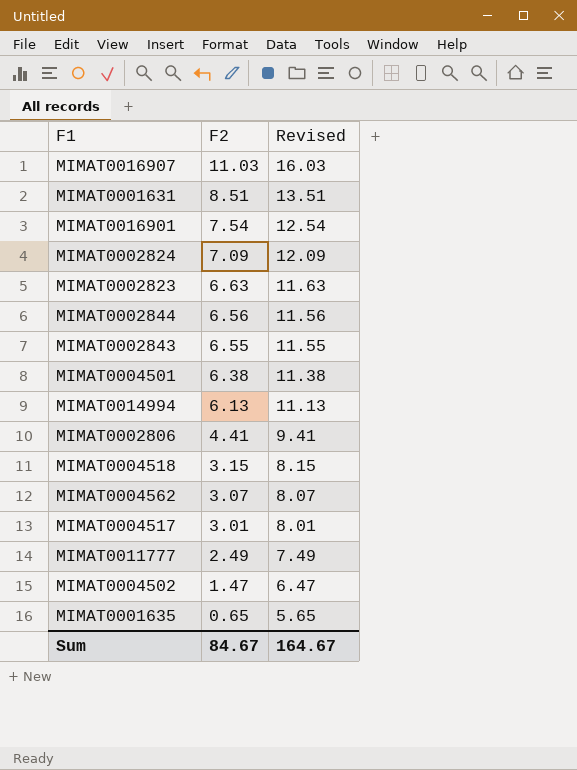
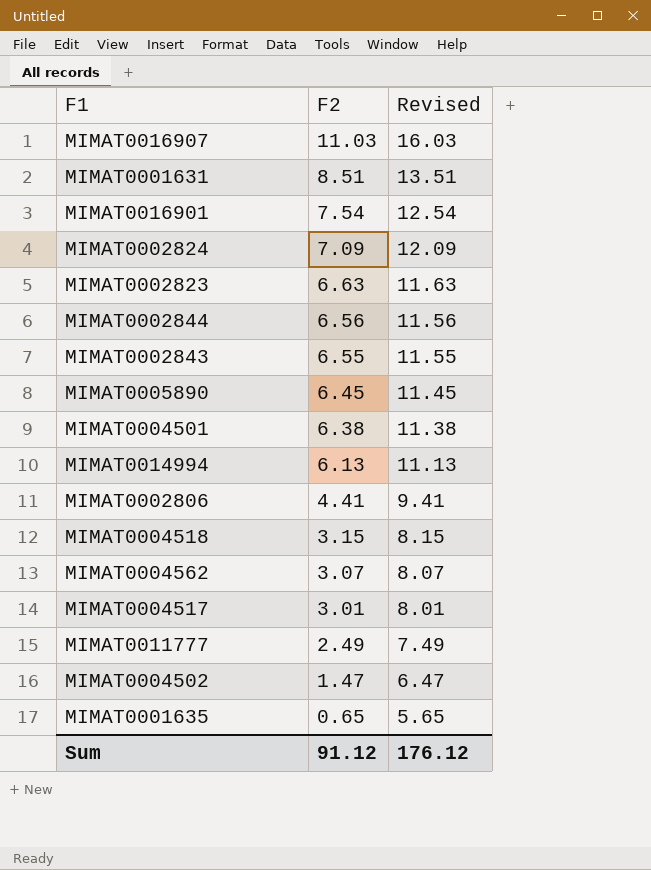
row MIMAT0005890: none -> 6.45 | 11.45
Sum | F2: 84.67 -> 91.12
Sum | Revised: 164.67 -> 176.12

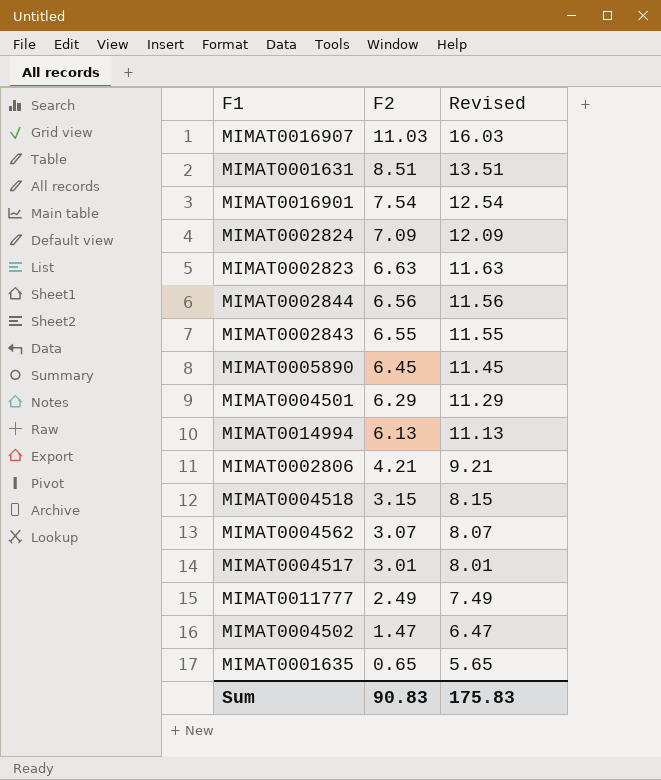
MIMAT0004501 | F2: 6.38 -> 6.29
MIMAT0004501 | Revised: 11.38 -> 11.29
MIMAT0002806 | F2: 4.41 -> 4.21
MIMAT0002806 | Revised: 9.41 -> 9.21
Sum | F2: 91.12 -> 90.83
Sum | Revised: 176.12 -> 175.83

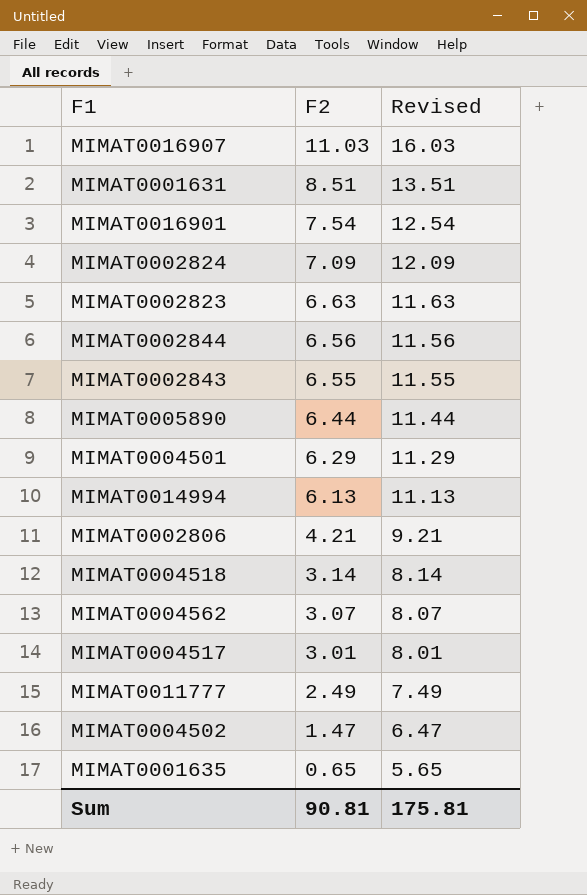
MIMAT0005890 | F2: 6.45 -> 6.44
MIMAT0005890 | Revised: 11.45 -> 11.44
MIMAT0004518 | F2: 3.15 -> 3.14
MIMAT0004518 | Revised: 8.15 -> 8.14
Sum | F2: 90.83 -> 90.81
Sum | Revised: 175.83 -> 175.81

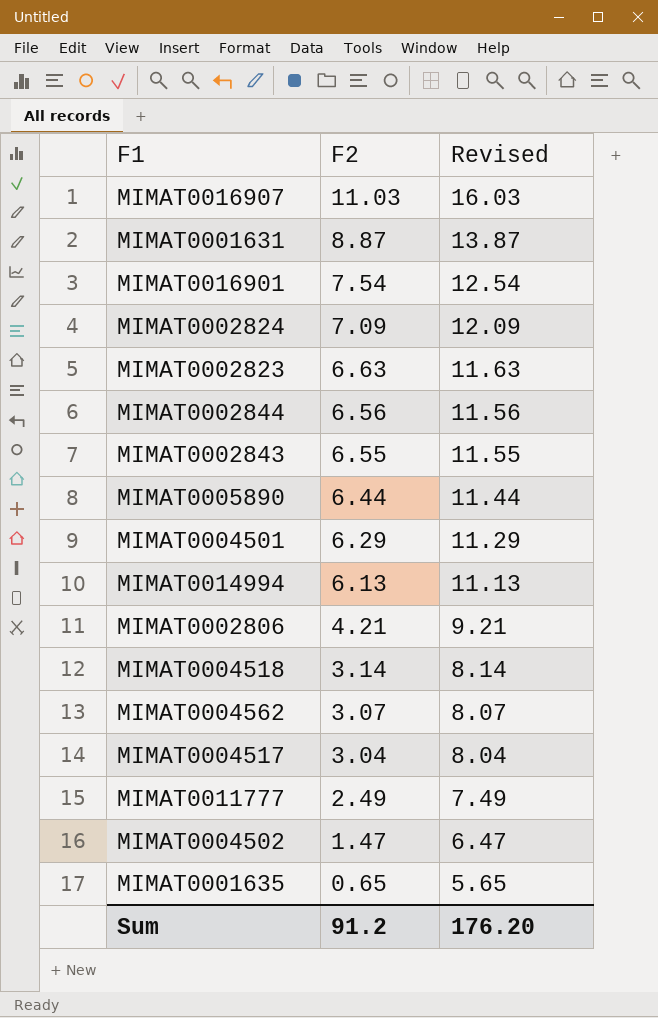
MIMAT0001631 | F2: 8.51 -> 8.87
MIMAT0001631 | Revised: 13.51 -> 13.87
MIMAT0004517 | F2: 3.01 -> 3.04
MIMAT0004517 | Revised: 8.01 -> 8.04
Sum | F2: 90.81 -> 91.2
Sum | Revised: 175.81 -> 176.20

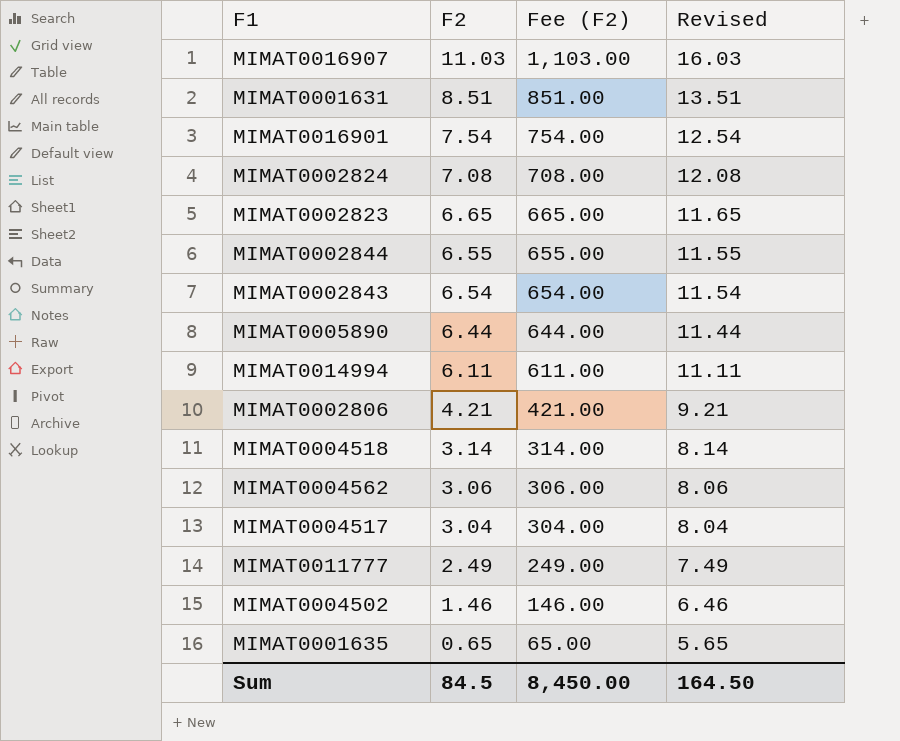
column Fee (F2) | formula: none -> [F2] * 100
row MIMAT0004501: 6.29 | 11.29 -> none
MIMAT0001631 | F2: 8.87 -> 8.51
MIMAT0001631 | Revised: 13.87 -> 13.51
MIMAT0002824 | F2: 7.09 -> 7.08
MIMAT0002824 | Revised: 12.09 -> 12.08
MIMAT0002823 | F2: 6.63 -> 6.65
MIMAT0002823 | Revised: 11.63 -> 11.65
MIMAT0002844 | F2: 6.56 -> 6.55
MIMAT0002844 | Revised: 11.56 -> 11.55
MIMAT0002843 | F2: 6.55 -> 6.54
MIMAT0002843 | Revised: 11.55 -> 11.54
MIMAT0014994 | F2: 6.13 -> 6.11
MIMAT0014994 | Revised: 11.13 -> 11.11
MIMAT0004562 | F2: 3.07 -> 3.06
MIMAT0004562 | Revised: 8.07 -> 8.06
MIMAT0004502 | F2: 1.47 -> 1.46
MIMAT0004502 | Revised: 6.47 -> 6.46
Sum | F2: 91.2 -> 84.5
Sum | Revised: 176.20 -> 164.50

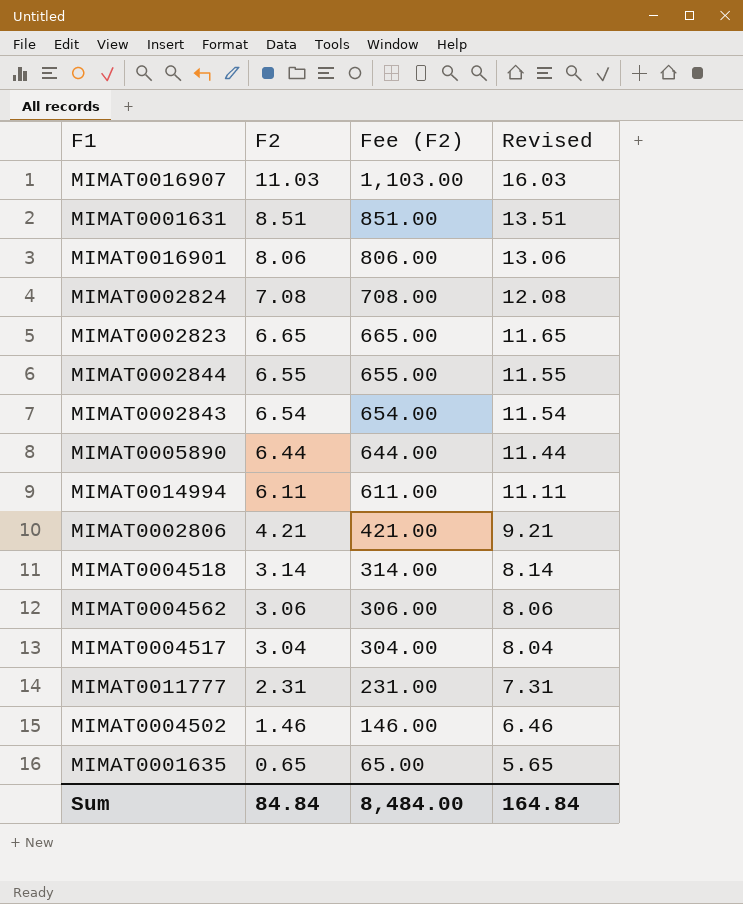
MIMAT0016901 | F2: 7.54 -> 8.06
MIMAT0016901 | Fee (F2): 754.00 -> 806.00
MIMAT0016901 | Revised: 12.54 -> 13.06
MIMAT0011777 | F2: 2.49 -> 2.31
MIMAT0011777 | Fee (F2): 249.00 -> 231.00
MIMAT0011777 | Revised: 7.49 -> 7.31
Sum | F2: 84.5 -> 84.84
Sum | Fee (F2): 8,450.00 -> 8,484.00
Sum | Revised: 164.50 -> 164.84

